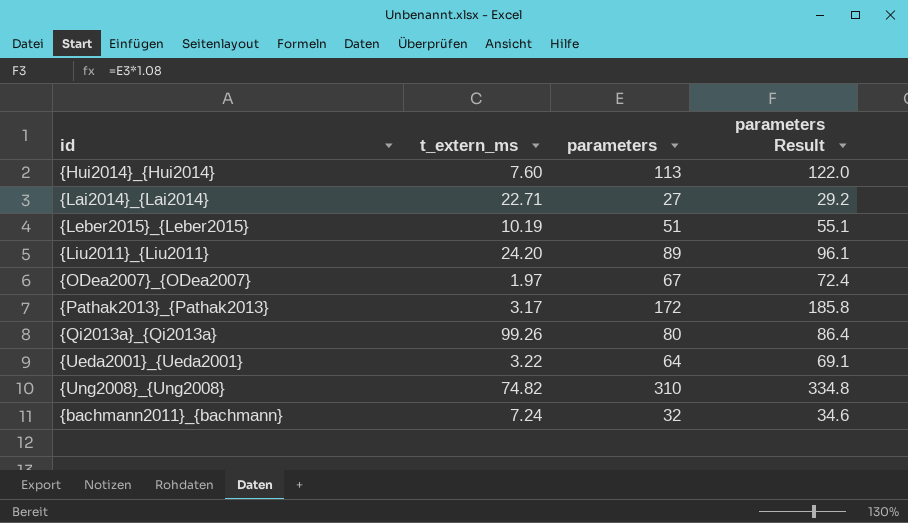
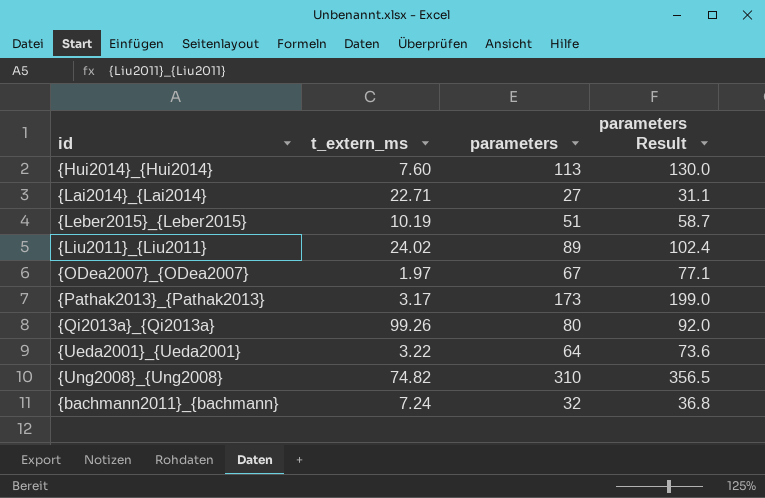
column parameters Result | formula: [parameters] * 1.08 -> [parameters] * 1.15
{Liu2011}_{Liu2011} | t_extern_ms: 24.20 -> 24.02
{Pathak2013}_{Pathak2013} | parameters: 172 -> 173

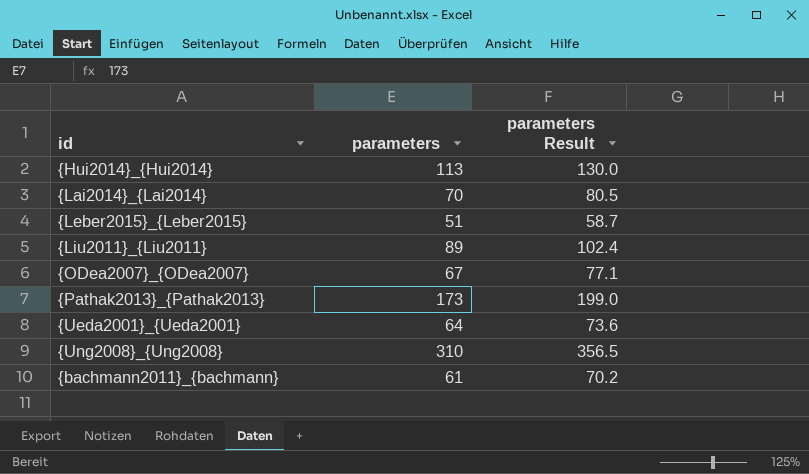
column t_extern_ms | position: 2 -> none
row {Qi2013a}_{Qi2013a}: 99.26 | 80 | 92.0 -> none
{Lai2014}_{Lai2014} | parameters: 27 -> 70
{Lai2014}_{Lai2014} | parameters Result: 31.1 -> 80.5
{bachmann2011}_{bachmann} | parameters: 32 -> 61
{bachmann2011}_{bachmann} | parameters Result: 36.8 -> 70.2

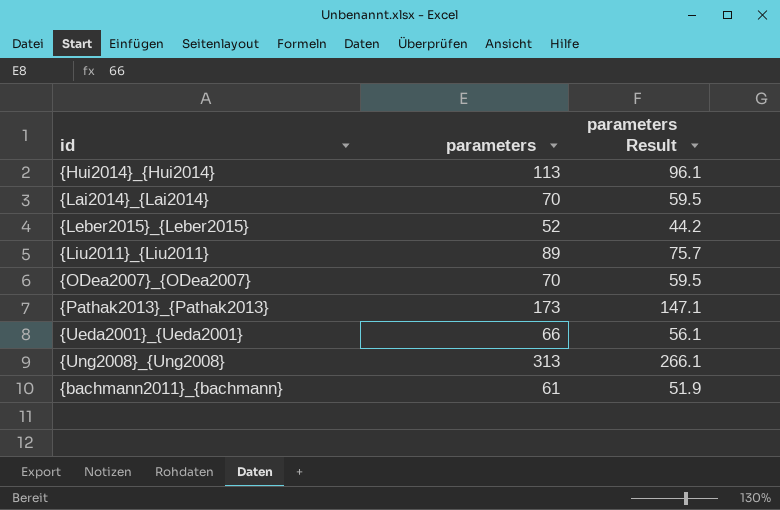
column parameters Result | formula: [parameters] * 1.15 -> [parameters] * 0.85
{Leber2015}_{Leber2015} | parameters: 51 -> 52
{ODea2007}_{ODea2007} | parameters: 67 -> 70
{Ueda2001}_{Ueda2001} | parameters: 64 -> 66
{Ung2008}_{Ung2008} | parameters: 310 -> 313

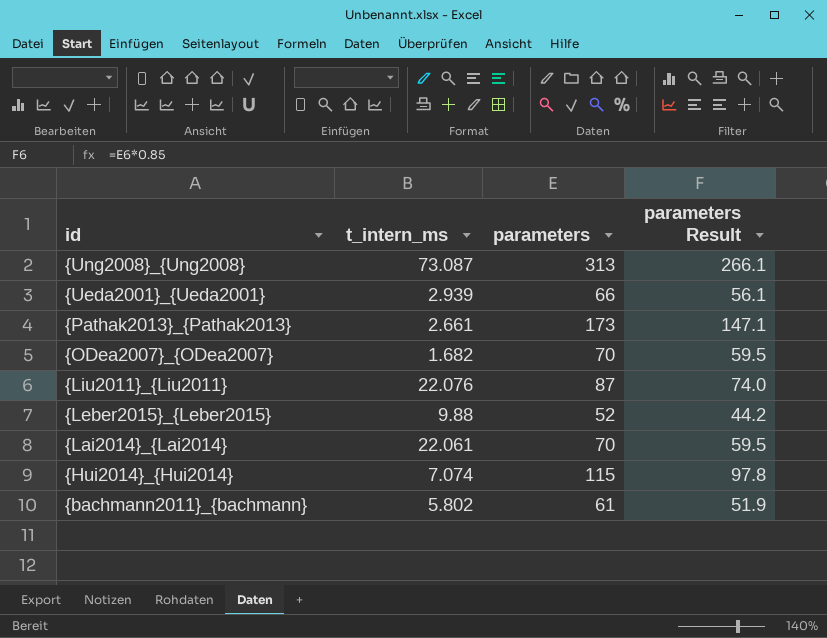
row order: none -> id descending
column t_intern_ms | position: none -> 2
{Liu2011}_{Liu2011} | parameters: 89 -> 87
{Liu2011}_{Liu2011} | parameters Result: 75.7 -> 74.0
{Hui2014}_{Hui2014} | parameters: 113 -> 115
{Hui2014}_{Hui2014} | parameters Result: 96.1 -> 97.8

